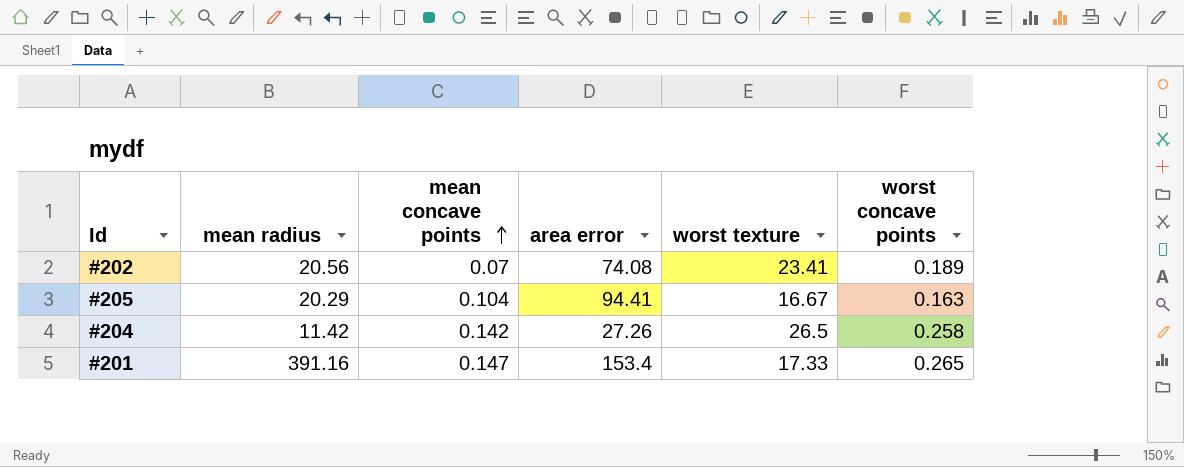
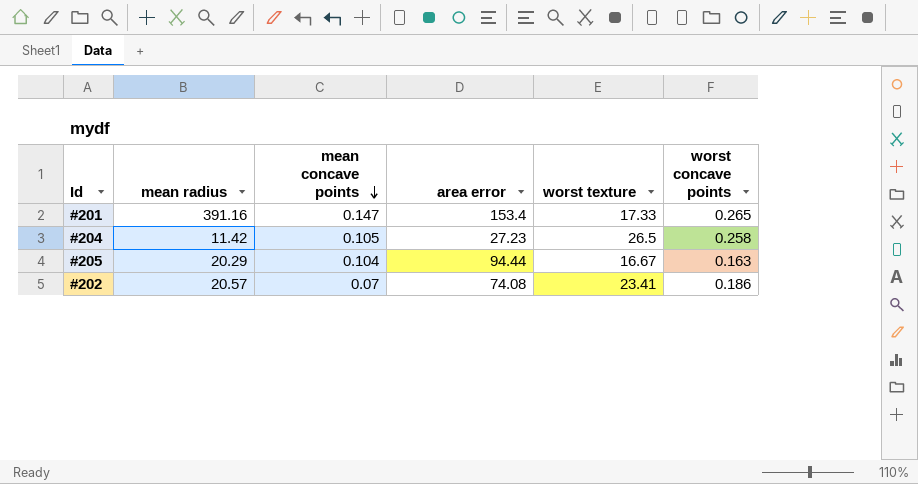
row order: mean concave points ascending -> mean concave points descending
#204 | mean concave points: 0.142 -> 0.105
#204 | area error: 27.26 -> 27.23
#205 | area error: 94.41 -> 94.44
#202 | mean radius: 20.56 -> 20.57
#202 | worst concave points: 0.189 -> 0.186

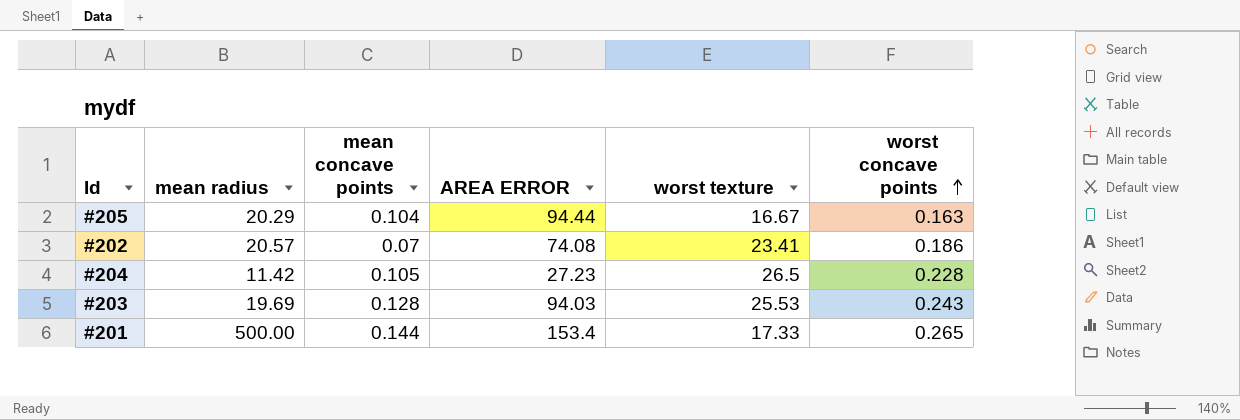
row order: mean concave points descending -> worst concave points ascending
column name: area error -> AREA ERROR
#204 | worst concave points: 0.258 -> 0.228
row #203: none -> 19.69 | 0.128 | 94.03 | 25.53 | 0.243
#201 | mean radius: 391.16 -> 500.00
#201 | mean concave points: 0.147 -> 0.144

